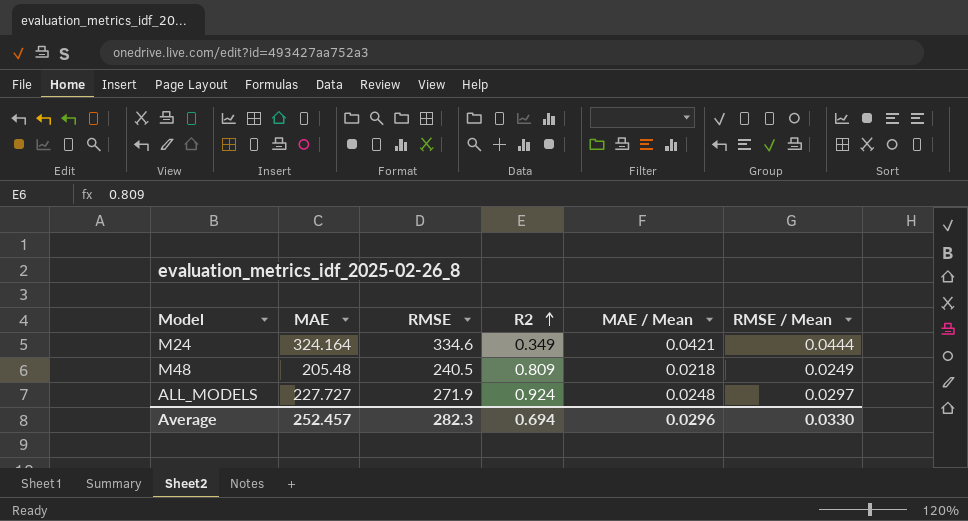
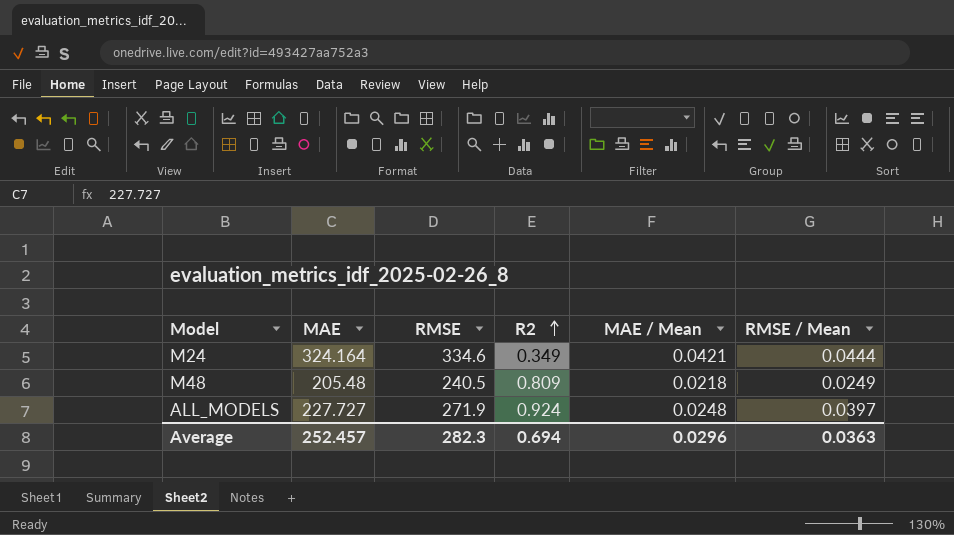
ALL_MODELS | RMSE / Mean: 0.0297 -> 0.0397
Average | RMSE / Mean: 0.0330 -> 0.0363

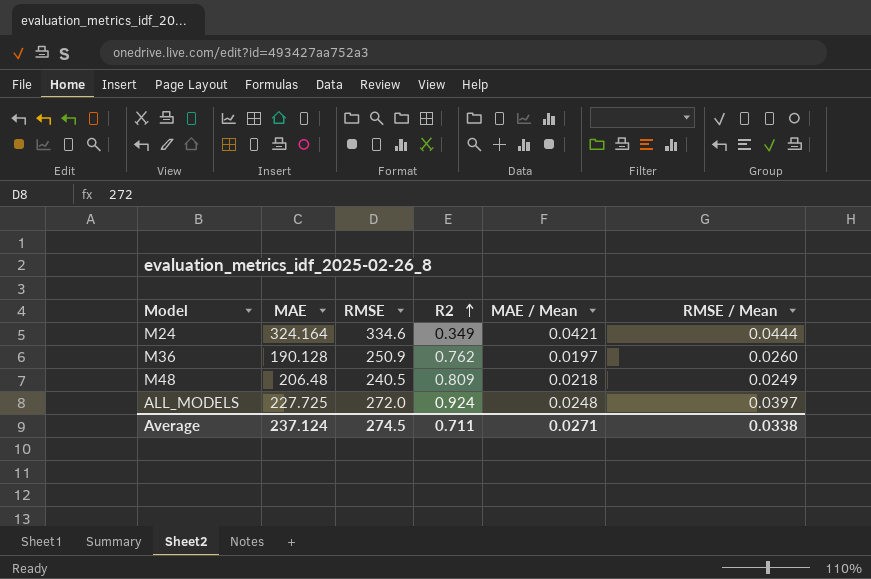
row M36: none -> 190.128 | 250.9 | 0.762 | 0.0197 | 0.0260
M48 | MAE: 205.48 -> 206.48
ALL_MODELS | MAE: 227.727 -> 227.725
ALL_MODELS | RMSE: 271.9 -> 272.0
Average | MAE: 252.457 -> 237.124
Average | RMSE: 282.3 -> 274.5
Average | R2: 0.694 -> 0.711
Average | MAE / Mean: 0.0296 -> 0.0271
Average | RMSE / Mean: 0.0363 -> 0.0338

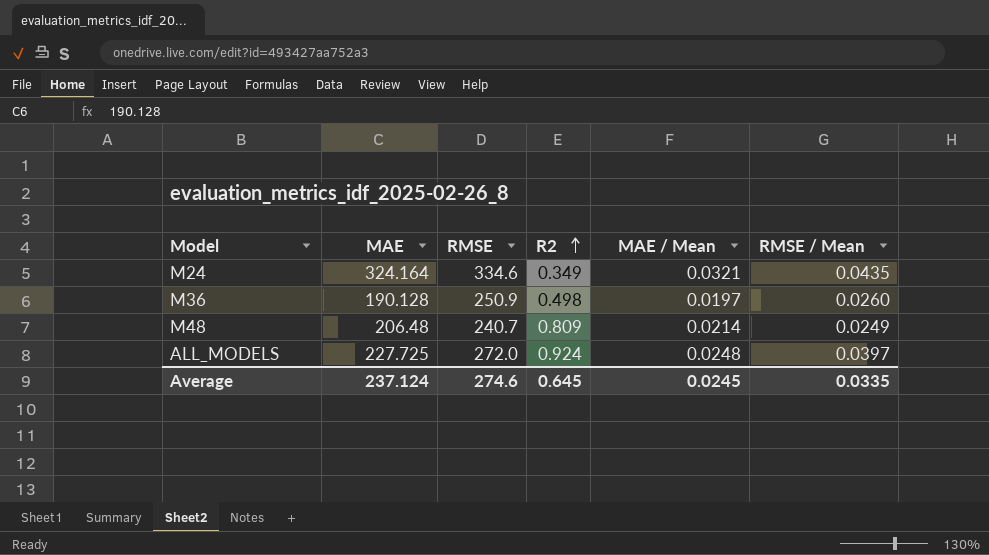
M24 | MAE / Mean: 0.0421 -> 0.0321
M24 | RMSE / Mean: 0.0444 -> 0.0435
M36 | R2: 0.762 -> 0.498
M48 | RMSE: 240.5 -> 240.7
M48 | MAE / Mean: 0.0218 -> 0.0214
Average | RMSE: 274.5 -> 274.6
Average | R2: 0.711 -> 0.645
Average | MAE / Mean: 0.0271 -> 0.0245
Average | RMSE / Mean: 0.0338 -> 0.0335

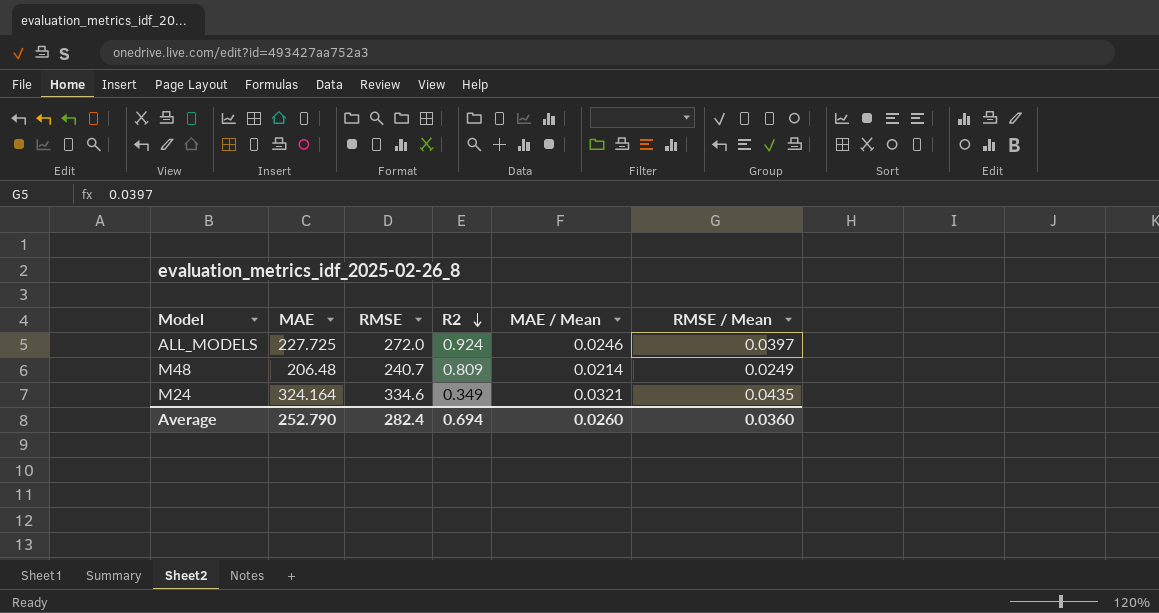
row order: R2 ascending -> R2 descending
row M36: 190.128 | 250.9 | 0.498 | 0.0197 | 0.0260 -> none
ALL_MODELS | MAE / Mean: 0.0248 -> 0.0246
Average | MAE: 237.124 -> 252.790
Average | RMSE: 274.6 -> 282.4
Average | R2: 0.645 -> 0.694
Average | MAE / Mean: 0.0245 -> 0.0260
Average | RMSE / Mean: 0.0335 -> 0.0360

